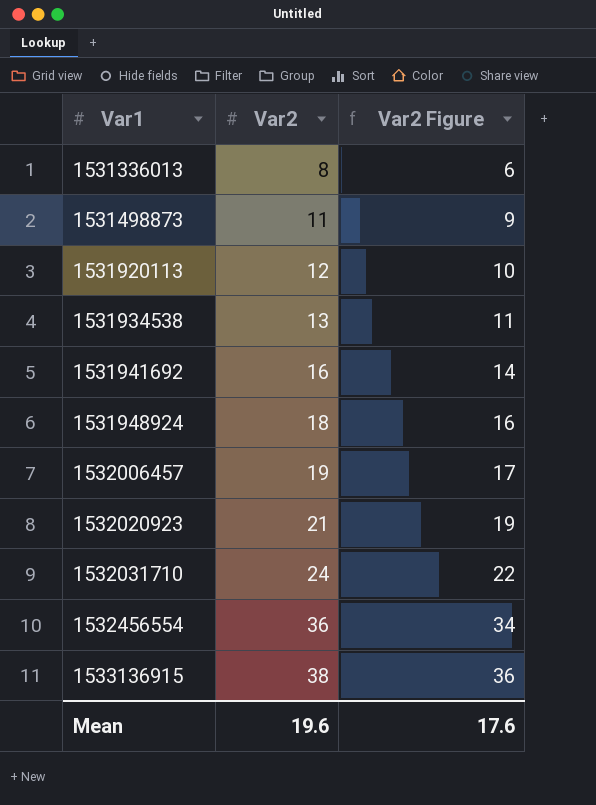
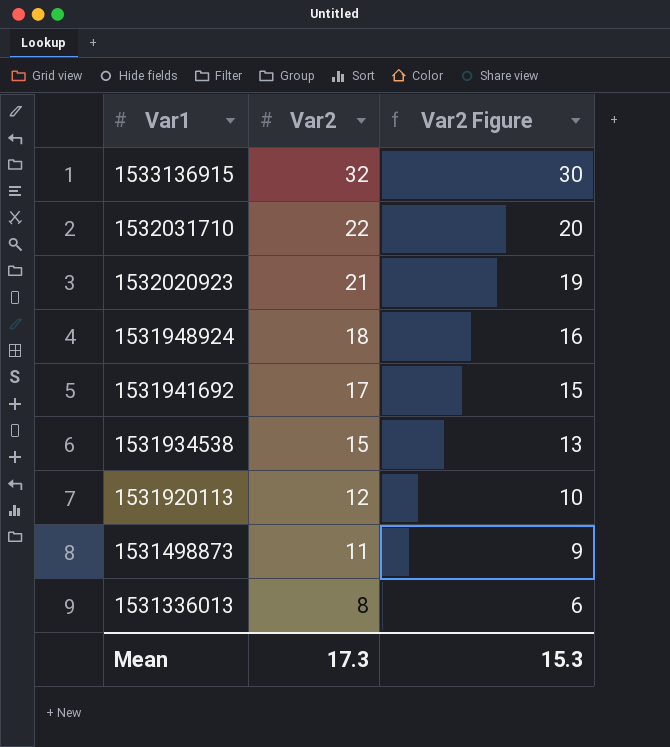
row order: Var1 ascending -> Var1 descending
row 1532006457: 19 | 17 -> none
row 1532456554: 36 | 34 -> none
1533136915 | Var2: 38 -> 32
1533136915 | Var2 Figure: 36 -> 30
1532031710 | Var2: 24 -> 22
1532031710 | Var2 Figure: 22 -> 20
1531941692 | Var2: 16 -> 17
1531941692 | Var2 Figure: 14 -> 15
1531934538 | Var2: 13 -> 15
1531934538 | Var2 Figure: 11 -> 13
Mean | Var2: 19.6 -> 17.3
Mean | Var2 Figure: 17.6 -> 15.3

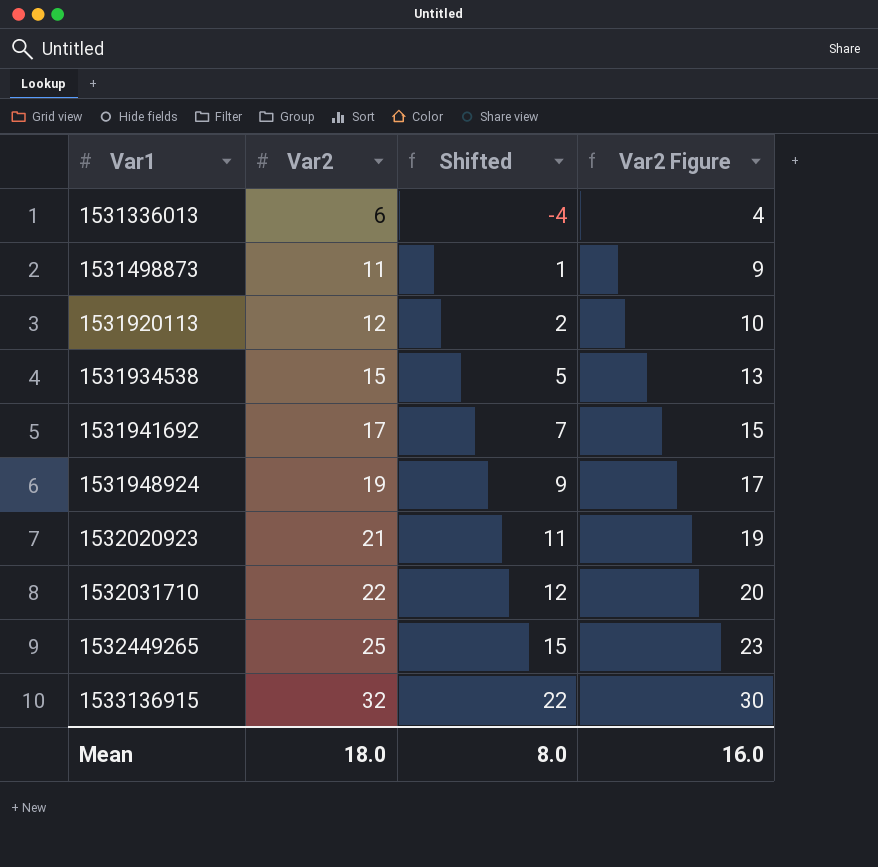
row order: Var1 descending -> Var1 ascending
column Shifted | formula: none -> [Var2] - 10
1531336013 | Var2: 8 -> 6
1531336013 | Var2 Figure: 6 -> 4
1531948924 | Var2: 18 -> 19
1531948924 | Var2 Figure: 16 -> 17
row 1532449265: none -> 25 | 15 | 23
Mean | Var2: 17.3 -> 18.0
Mean | Var2 Figure: 15.3 -> 16.0

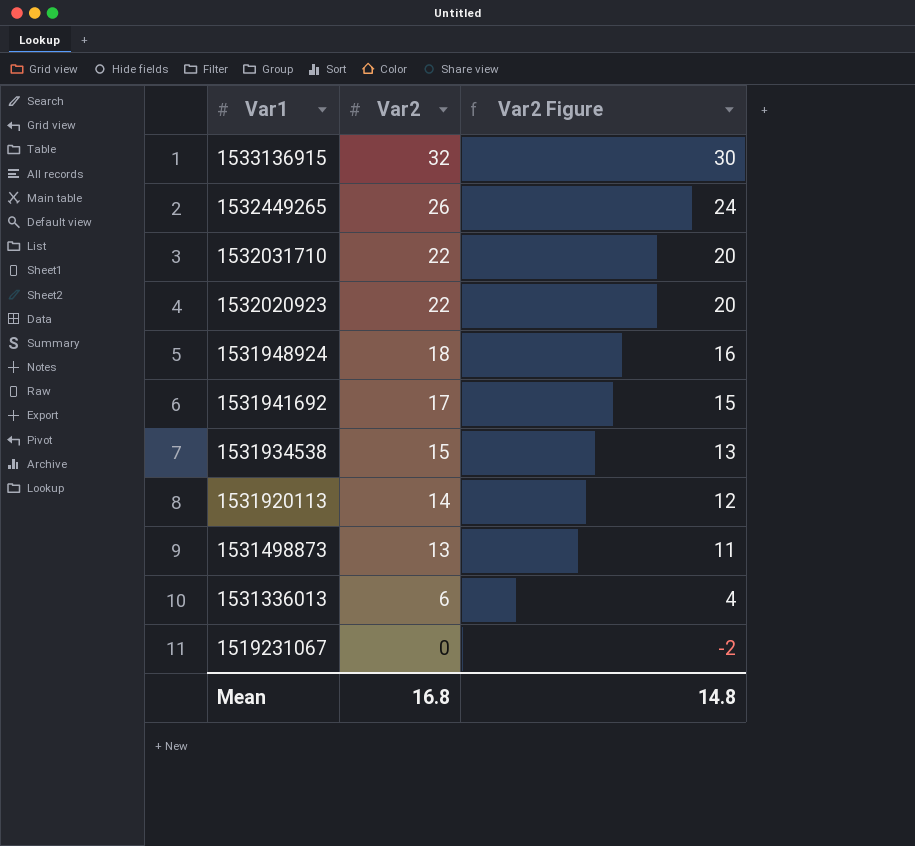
row order: Var1 ascending -> Var1 descending
column Shifted | formula: [Var2] - 10 -> none
1532449265 | Var2: 25 -> 26
1532449265 | Var2 Figure: 23 -> 24
1532020923 | Var2: 21 -> 22
1532020923 | Var2 Figure: 19 -> 20
1531948924 | Var2: 19 -> 18
1531948924 | Var2 Figure: 17 -> 16
1531920113 | Var2: 12 -> 14
1531920113 | Var2 Figure: 10 -> 12
1531498873 | Var2: 11 -> 13
1531498873 | Var2 Figure: 9 -> 11
row 1519231067: none -> 0 | -2
Mean | Var2: 18.0 -> 16.8
Mean | Var2 Figure: 16.0 -> 14.8

